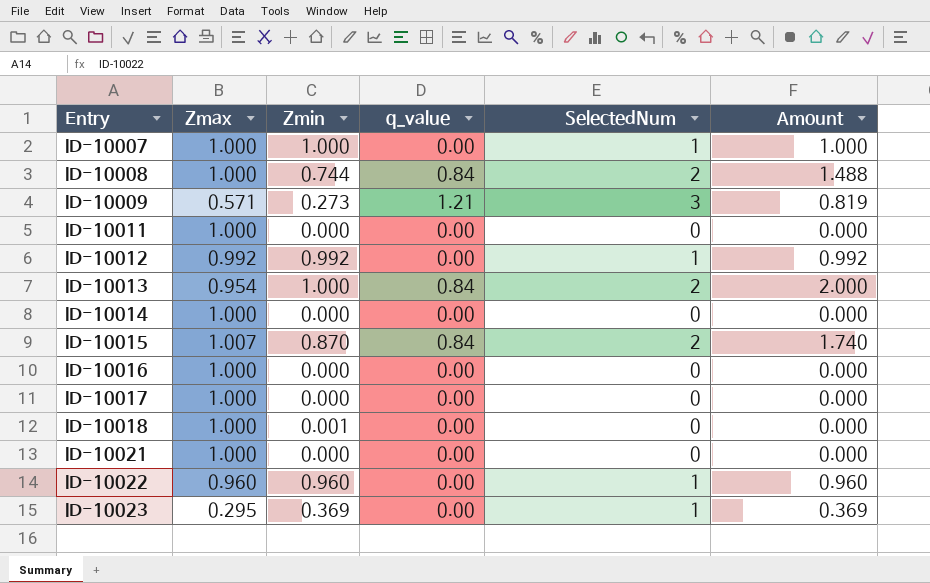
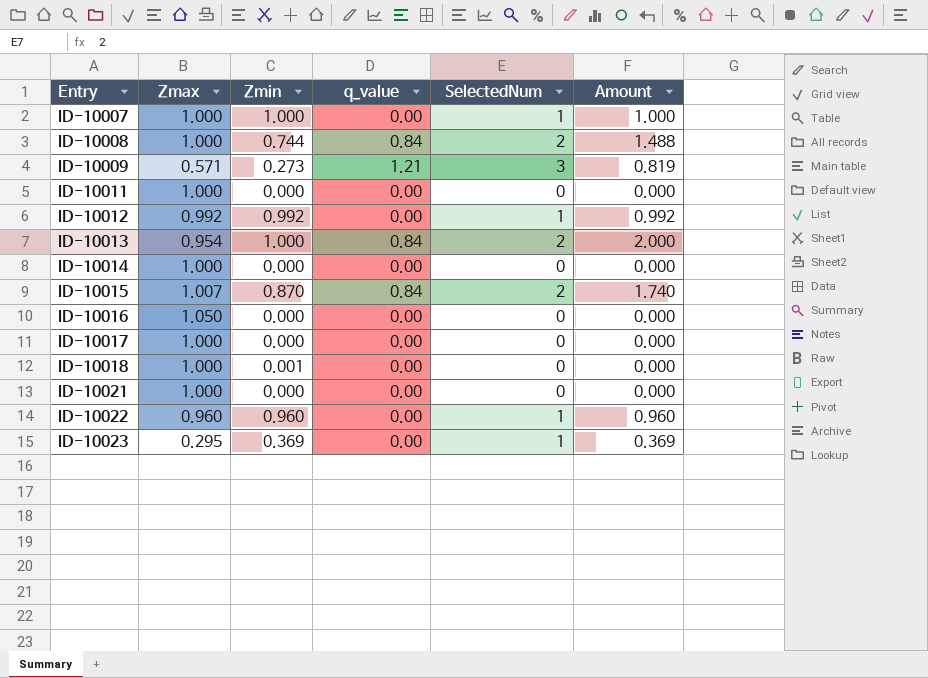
ID-10016 | Zmax: 1.000 -> 1.050

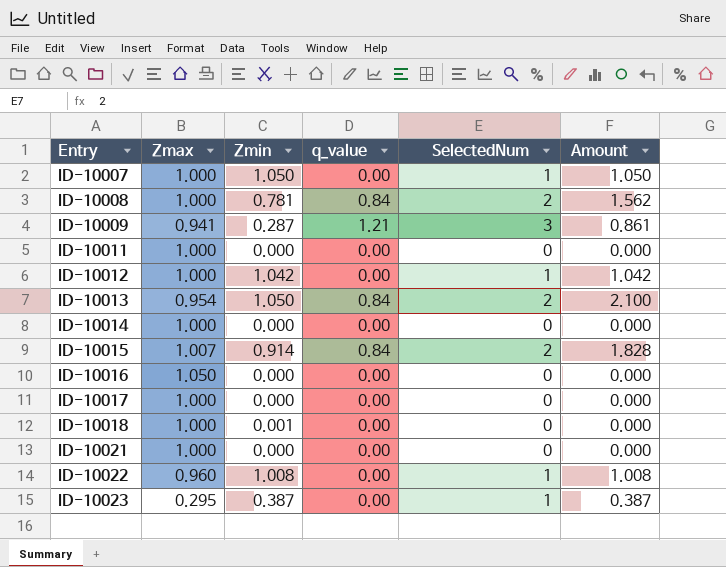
ID-10007 | Zmin: 1.000 -> 1.050
ID-10007 | Amount: 1.000 -> 1.050
ID-10008 | Zmin: 0.744 -> 0.781
ID-10008 | Amount: 1.488 -> 1.562
ID-10009 | Zmax: 0.571 -> 0.941
ID-10009 | Zmin: 0.273 -> 0.287
ID-10009 | Amount: 0.819 -> 0.861
ID-10012 | Zmax: 0.992 -> 1.000
ID-10012 | Zmin: 0.992 -> 1.042
ID-10012 | Amount: 0.992 -> 1.042
ID-10013 | Zmin: 1.000 -> 1.050
ID-10013 | Amount: 2.000 -> 2.100
ID-10015 | Zmin: 0.870 -> 0.914
ID-10015 | Amount: 1.740 -> 1.828
ID-10022 | Zmin: 0.960 -> 1.008
ID-10022 | Amount: 0.960 -> 1.008
ID-10023 | Zmin: 0.369 -> 0.387
ID-10023 | Amount: 0.369 -> 0.387

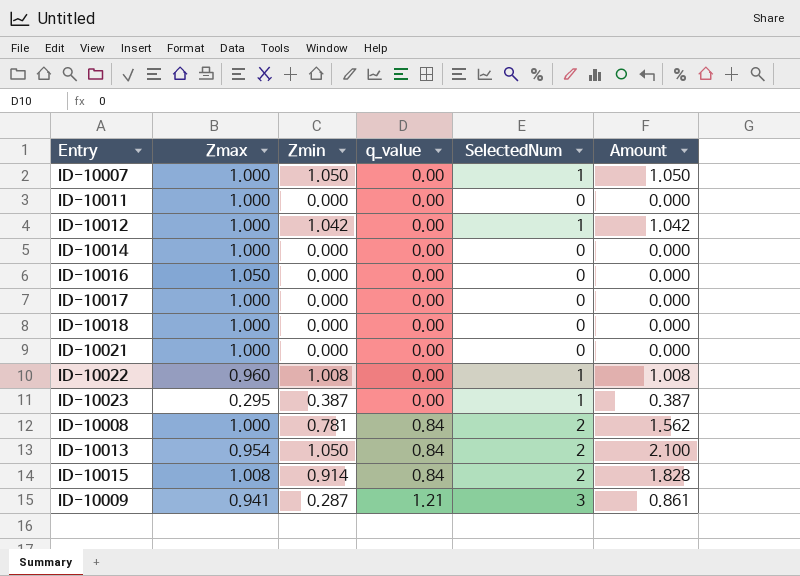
row order: Entry ascending -> q_value ascending
ID-10018 | Zmin: 0.001 -> 0.000
ID-10015 | Zmax: 1.007 -> 1.008

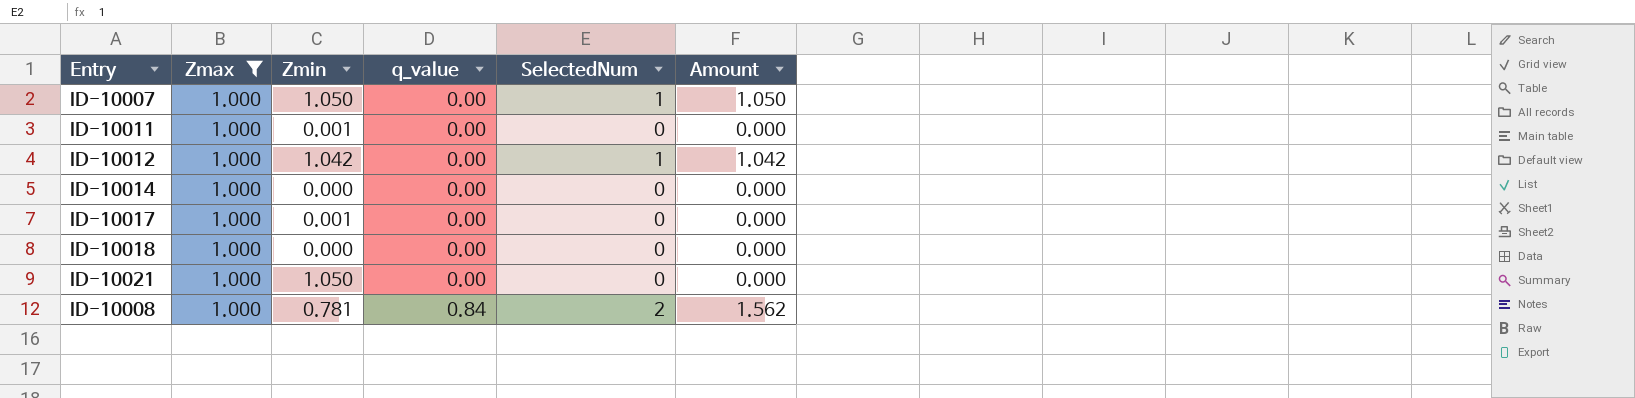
filter: none -> Zmax = 1.000
ID-10011 | Zmin: 0.000 -> 0.001
ID-10017 | Zmin: 0.000 -> 0.001
ID-10021 | Zmin: 0.000 -> 1.050

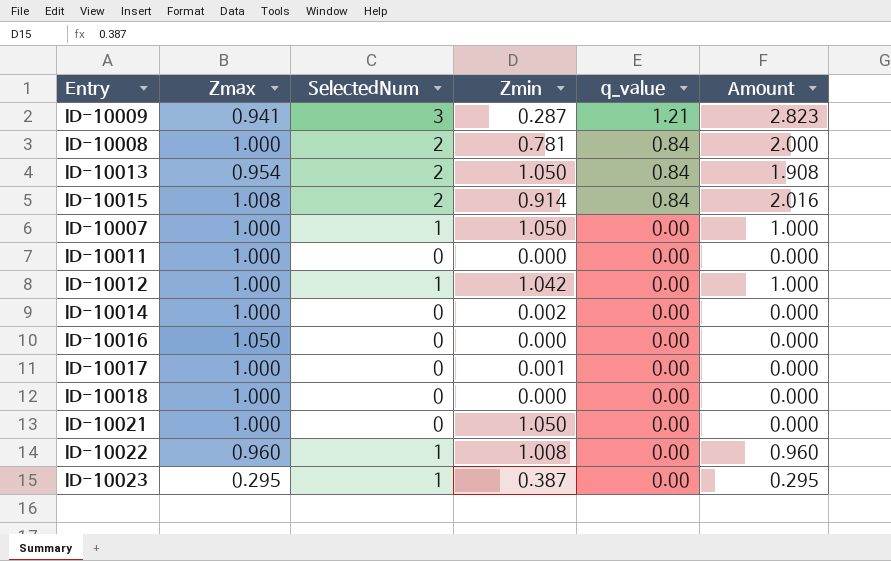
filter: Zmax = 1.000 -> none
row order: q_value ascending -> q_value descending
column SelectedNum | position: 5 -> 3
column Amount | formula: [Zmin] * [SelectedNum] -> [Zmax] * [SelectedNum]
ID-10011 | Zmin: 0.001 -> 0.000
ID-10014 | Zmin: 0.000 -> 0.002

